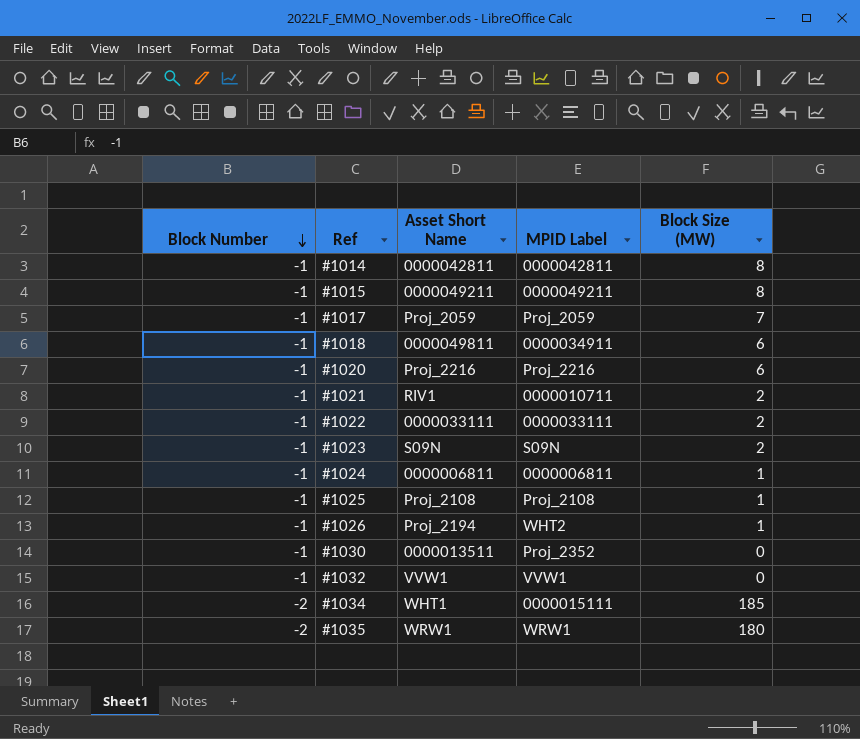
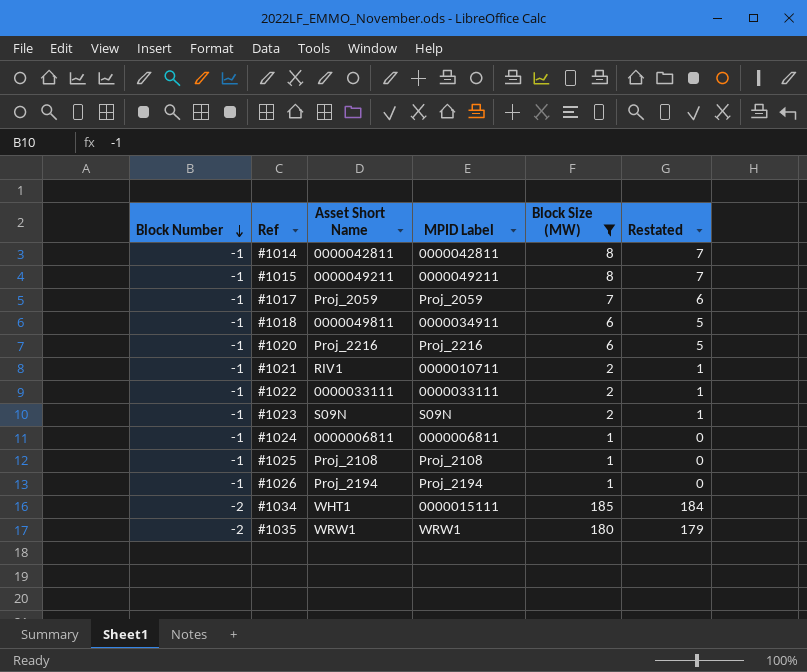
filter: none -> Block Size (MW) != 0
column Restated | formula: none -> [Block Size (MW)] - 1
#1026 | MPID Label: WHT2 -> Proj_2194

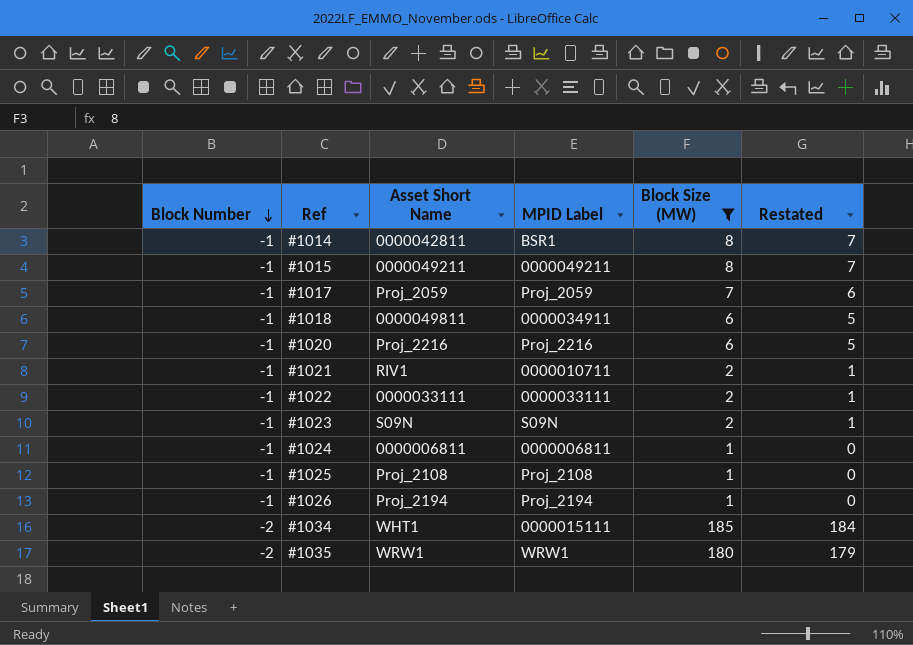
#1014 | MPID Label: 0000042811 -> BSR1

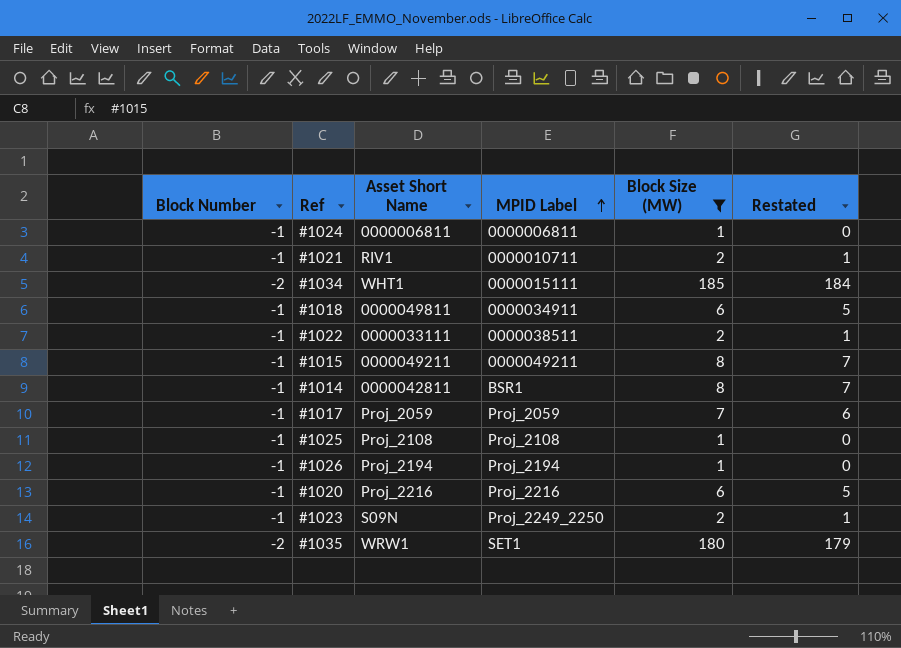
row order: Block Number descending -> MPID Label ascending
#1022 | MPID Label: 0000033111 -> 0000038511
#1023 | MPID Label: S09N -> Proj_2249_2250
#1035 | MPID Label: WRW1 -> SET1

